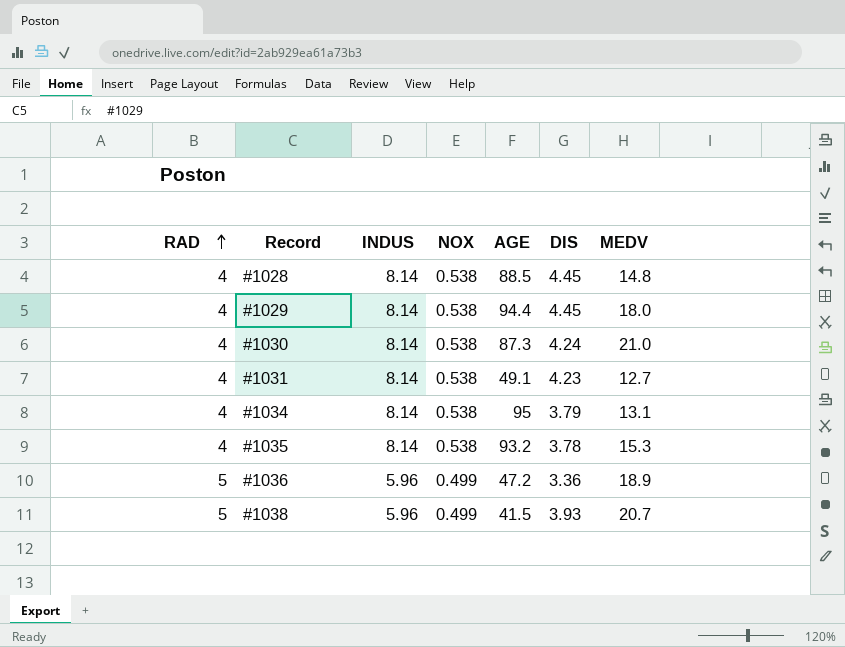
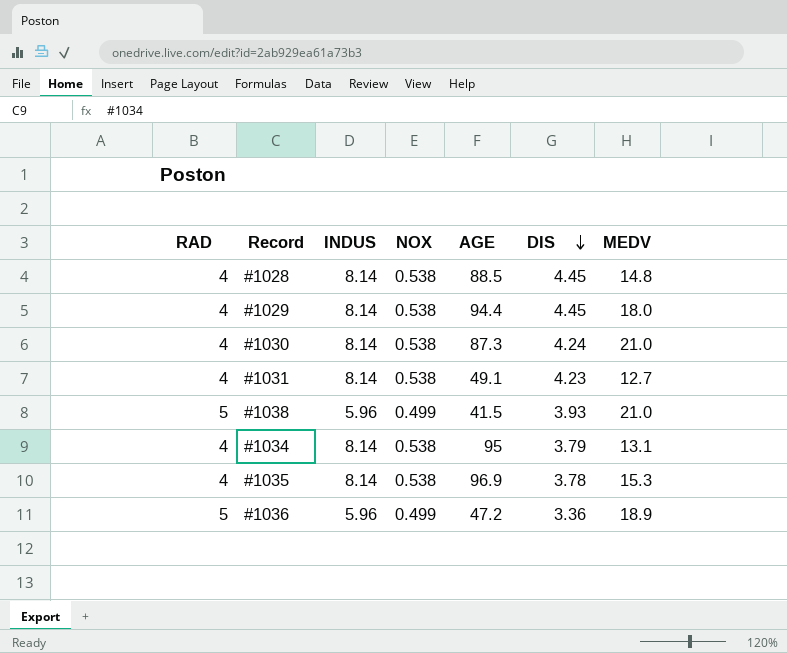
row order: RAD ascending -> DIS descending
#1038 | MEDV: 20.7 -> 21.0
#1035 | AGE: 93.2 -> 96.9

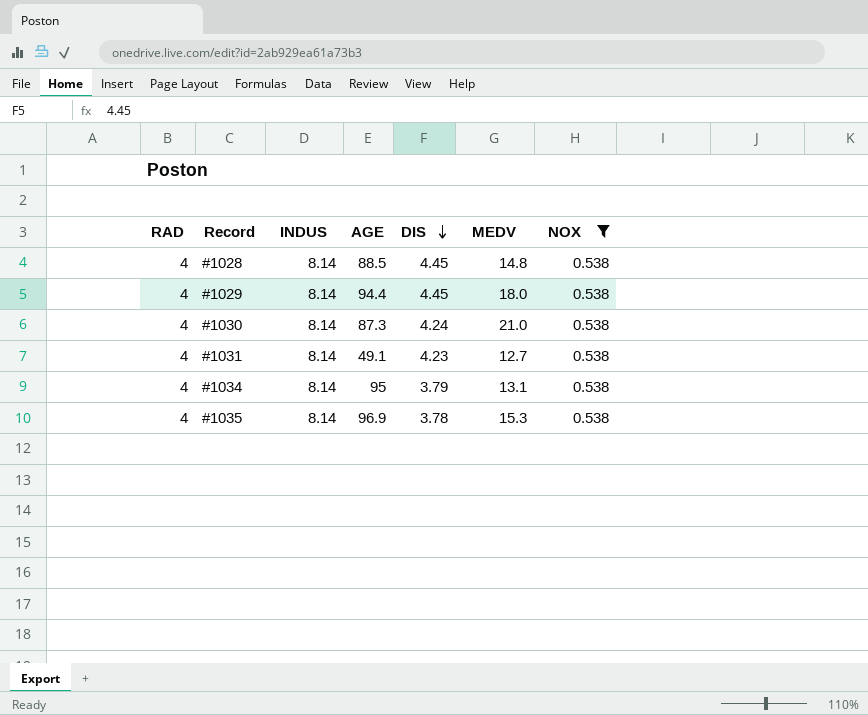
filter: none -> NOX = 0.538
column NOX | position: 4 -> 7

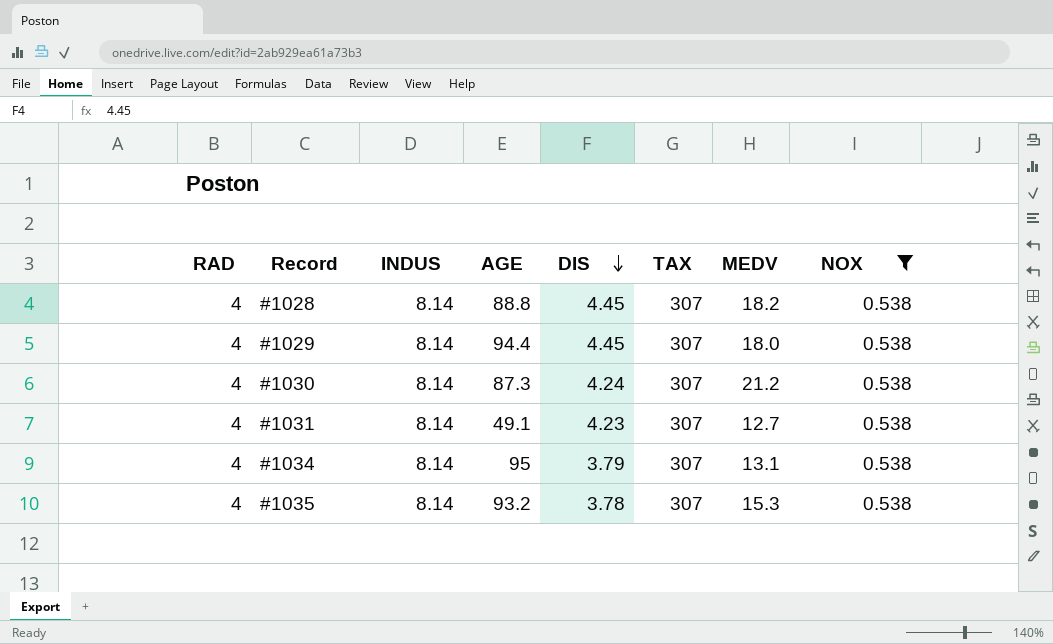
column TAX | position: none -> 6
#1028 | AGE: 88.5 -> 88.8
#1028 | MEDV: 14.8 -> 18.2
#1030 | MEDV: 21.0 -> 21.2
#1035 | AGE: 96.9 -> 93.2

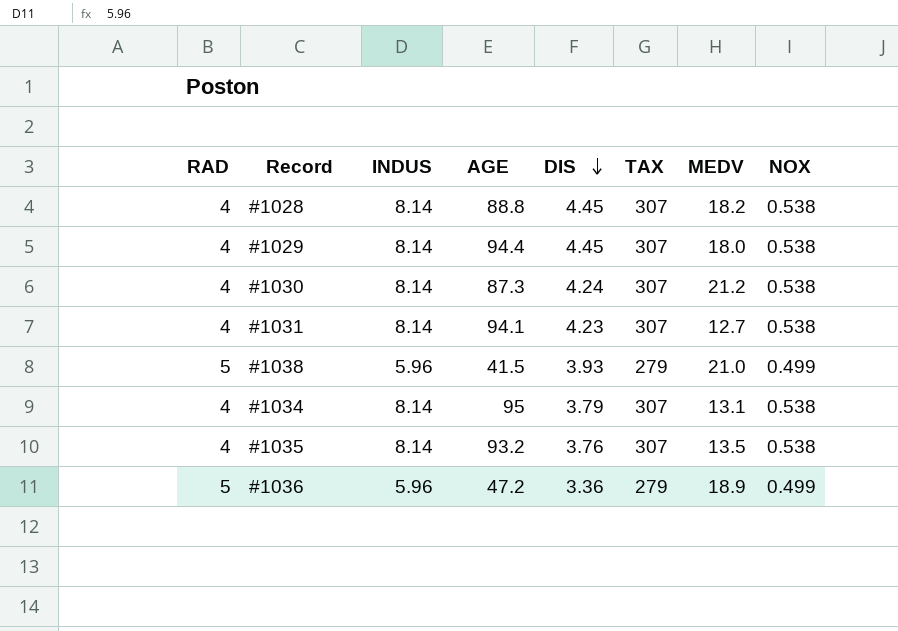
filter: NOX = 0.538 -> none
#1031 | AGE: 49.1 -> 94.1
#1035 | DIS: 3.78 -> 3.76
#1035 | MEDV: 15.3 -> 13.5

